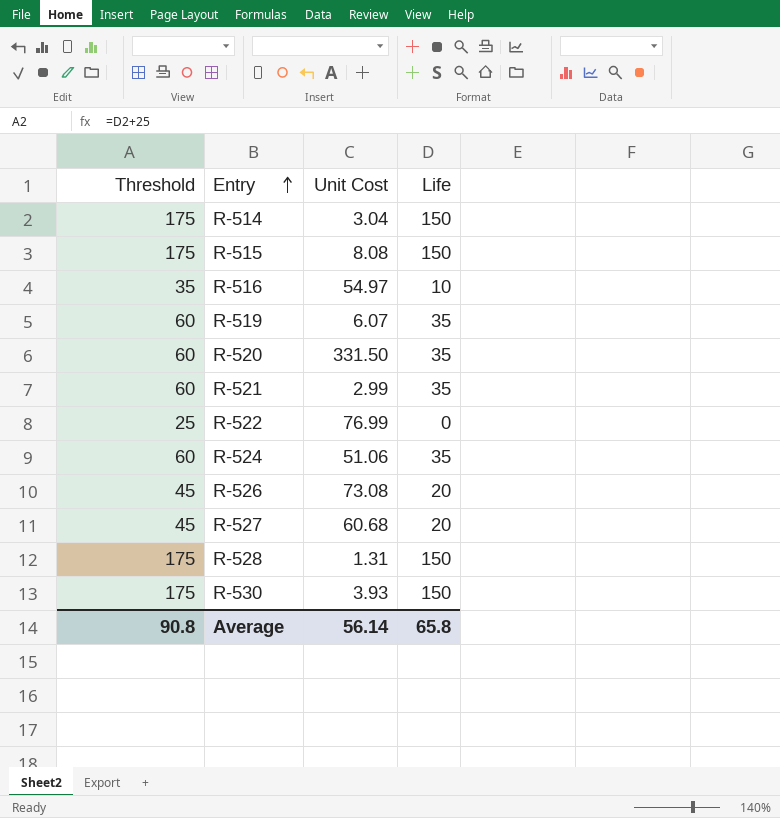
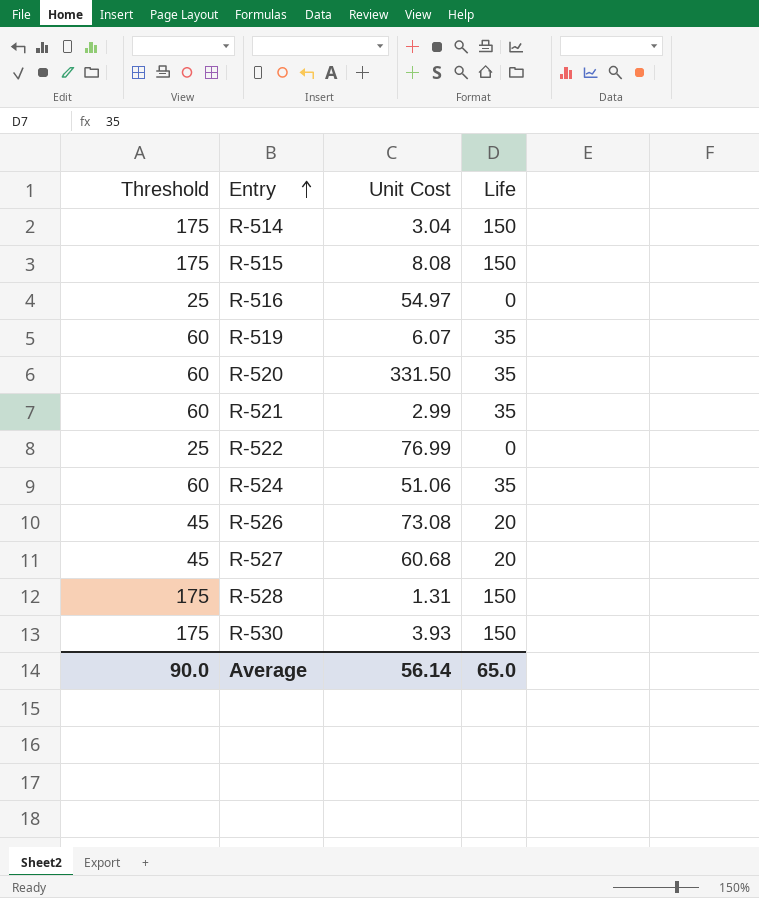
R-516 | Threshold: 35 -> 25
R-516 | Life: 10 -> 0
Average | Threshold: 90.8 -> 90.0
Average | Life: 65.8 -> 65.0

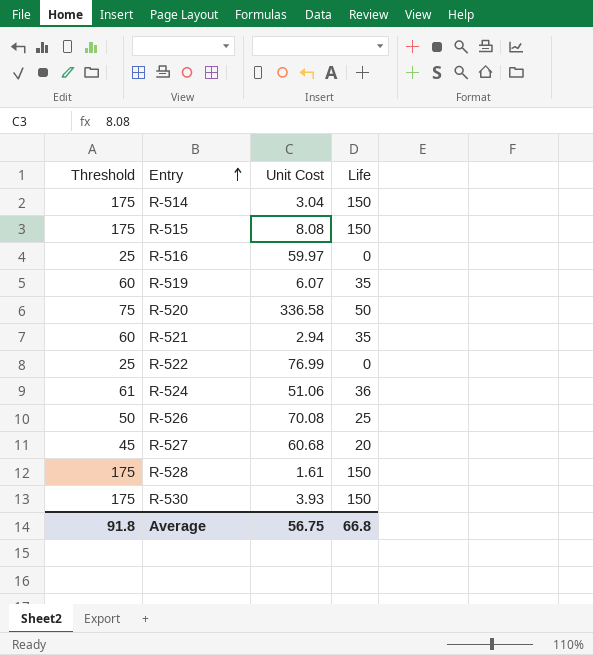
R-516 | Unit Cost: 54.97 -> 59.97
R-520 | Threshold: 60 -> 75
R-520 | Unit Cost: 331.50 -> 336.58
R-520 | Life: 35 -> 50
R-521 | Unit Cost: 2.99 -> 2.94
R-524 | Threshold: 60 -> 61
R-524 | Life: 35 -> 36
R-526 | Threshold: 45 -> 50
R-526 | Unit Cost: 73.08 -> 70.08
R-526 | Life: 20 -> 25
R-528 | Unit Cost: 1.31 -> 1.61
Average | Threshold: 90.0 -> 91.8
Average | Unit Cost: 56.14 -> 56.75
Average | Life: 65.0 -> 66.8

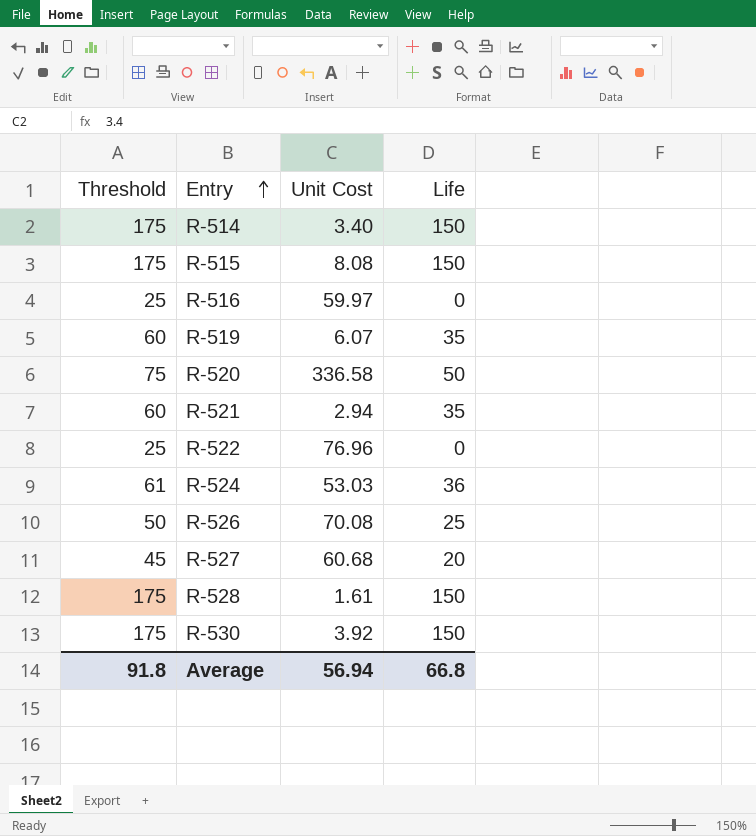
R-514 | Unit Cost: 3.04 -> 3.40
R-522 | Unit Cost: 76.99 -> 76.96
R-524 | Unit Cost: 51.06 -> 53.03
R-530 | Unit Cost: 3.93 -> 3.92
Average | Unit Cost: 56.75 -> 56.94

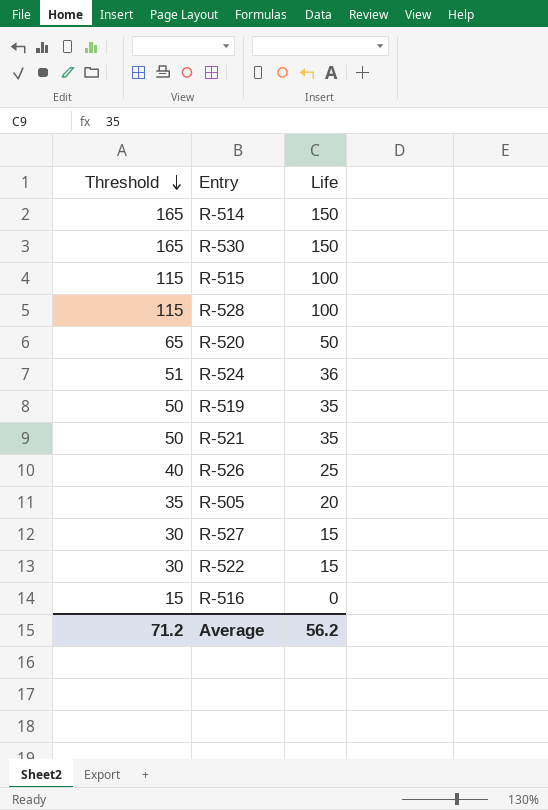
row order: Entry ascending -> Threshold descending
column Unit Cost | position: 3 -> none
column Threshold | formula: [Life] + 25 -> [Life] + 15
R-515 | Life: 150 -> 100
R-528 | Life: 150 -> 100
row R-505: none -> 35 | 20
R-527 | Life: 20 -> 15
R-522 | Life: 0 -> 15
Average | Threshold: 91.8 -> 71.2
Average | Life: 66.8 -> 56.2

